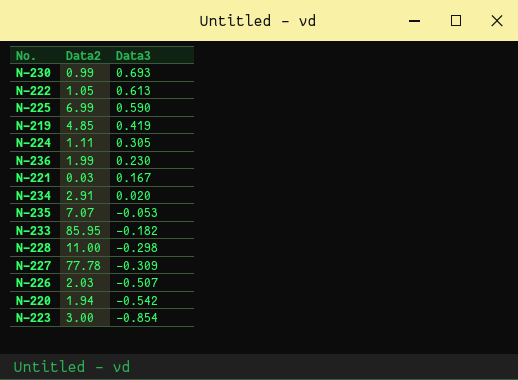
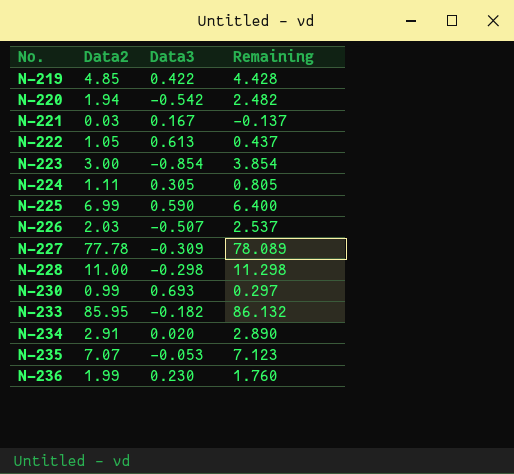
row order: Data3 descending -> No. ascending
column Remaining | formula: none -> [Data2] - [Data3]
N-219 | Data3: 0.419 -> 0.422

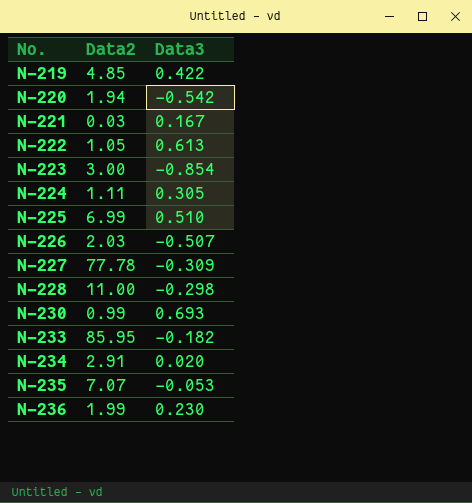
column Remaining | formula: [Data2] - [Data3] -> none
N-225 | Data3: 0.590 -> 0.510

